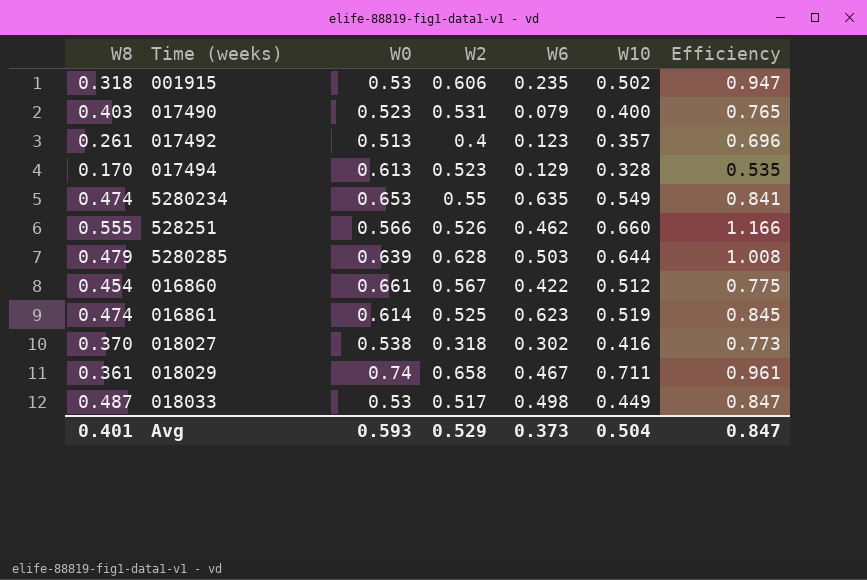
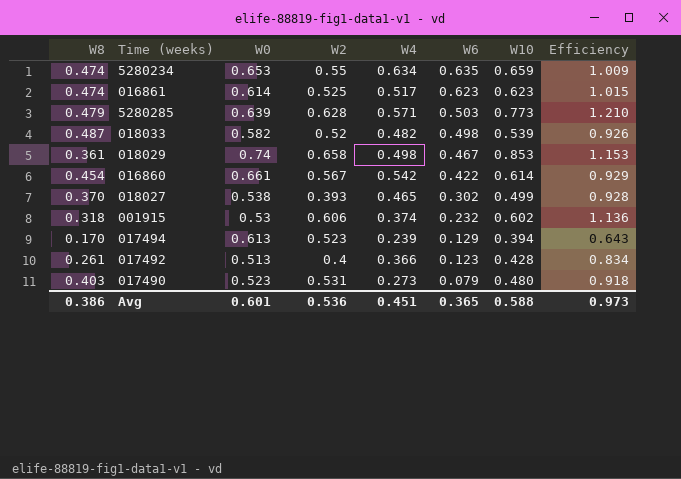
row order: none -> W6 descending
column W4 | position: none -> 5
row 528251: 0.555 | 0.566 | 0.526 | 0.462 | 0.660 | 1.166 -> none
5280234 | W10: 0.549 -> 0.659
5280234 | Efficiency: 0.841 -> 1.009
016861 | W10: 0.519 -> 0.623
016861 | Efficiency: 0.845 -> 1.015
5280285 | W10: 0.644 -> 0.773
5280285 | Efficiency: 1.008 -> 1.210
018033 | W0: 0.53 -> 0.582
018033 | W2: 0.517 -> 0.52
018033 | W10: 0.449 -> 0.539
018033 | Efficiency: 0.847 -> 0.926
018029 | W10: 0.711 -> 0.853
018029 | Efficiency: 0.961 -> 1.153
016860 | W10: 0.512 -> 0.614
016860 | Efficiency: 0.775 -> 0.929
018027 | W2: 0.318 -> 0.393
018027 | W10: 0.416 -> 0.499
018027 | Efficiency: 0.773 -> 0.928
001915 | W6: 0.235 -> 0.232
001915 | W10: 0.502 -> 0.602
001915 | Efficiency: 0.947 -> 1.136
017494 | W10: 0.328 -> 0.394
017494 | Efficiency: 0.535 -> 0.643
017492 | W10: 0.357 -> 0.428
017492 | Efficiency: 0.696 -> 0.834
017490 | W10: 0.400 -> 0.480
017490 | Efficiency: 0.765 -> 0.918
Avg | W8: 0.401 -> 0.386
Avg | W0: 0.593 -> 0.601
Avg | W2: 0.529 -> 0.536
Avg | W6: 0.373 -> 0.365
Avg | W10: 0.504 -> 0.588
Avg | Efficiency: 0.847 -> 0.973

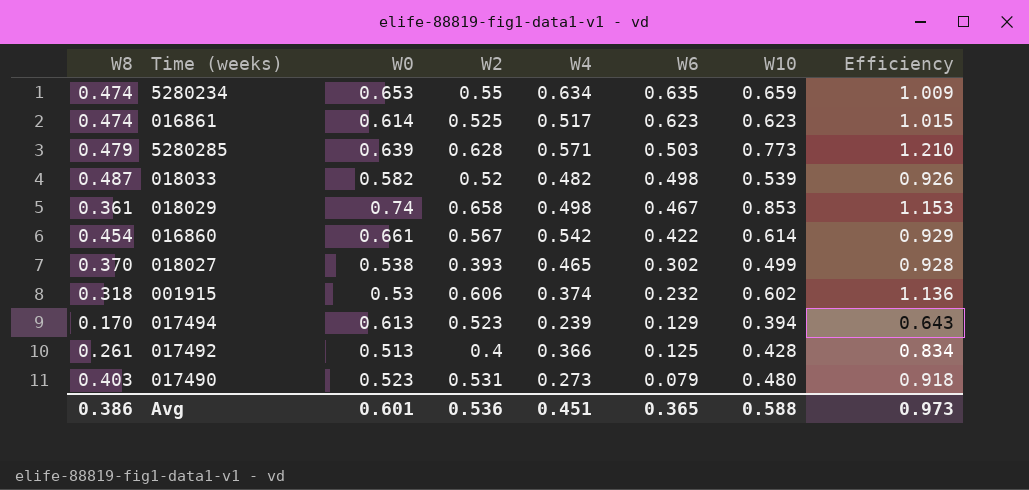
017492 | W6: 0.123 -> 0.125

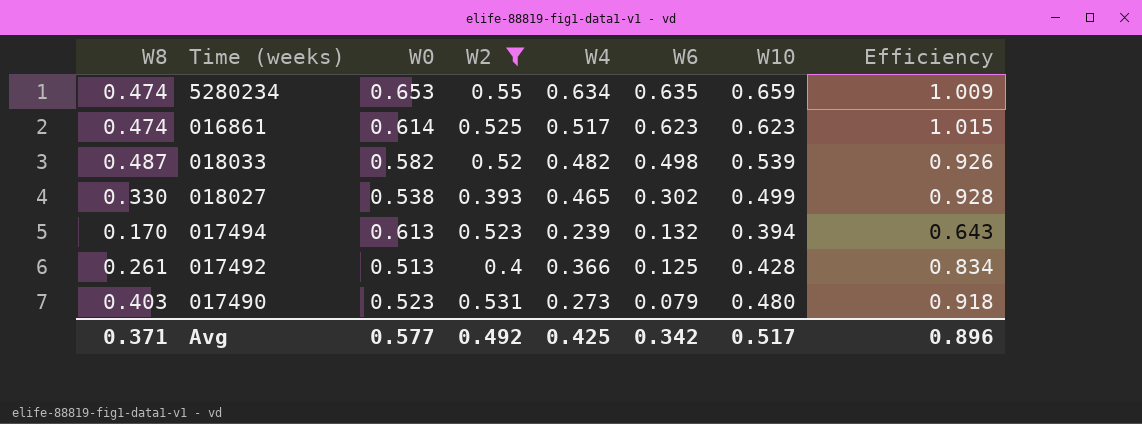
filter: none -> W2 <= 0.55
018027 | W8: 0.370 -> 0.330
017494 | W6: 0.129 -> 0.132
Avg | W8: 0.386 -> 0.371
Avg | W0: 0.601 -> 0.577
Avg | W2: 0.536 -> 0.492
Avg | W4: 0.451 -> 0.425
Avg | W6: 0.365 -> 0.342
Avg | W10: 0.588 -> 0.517
Avg | Efficiency: 0.973 -> 0.896

